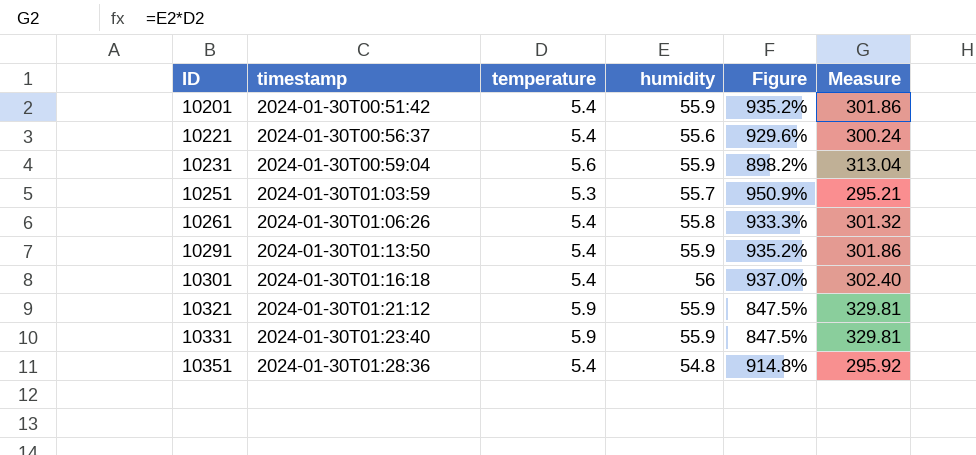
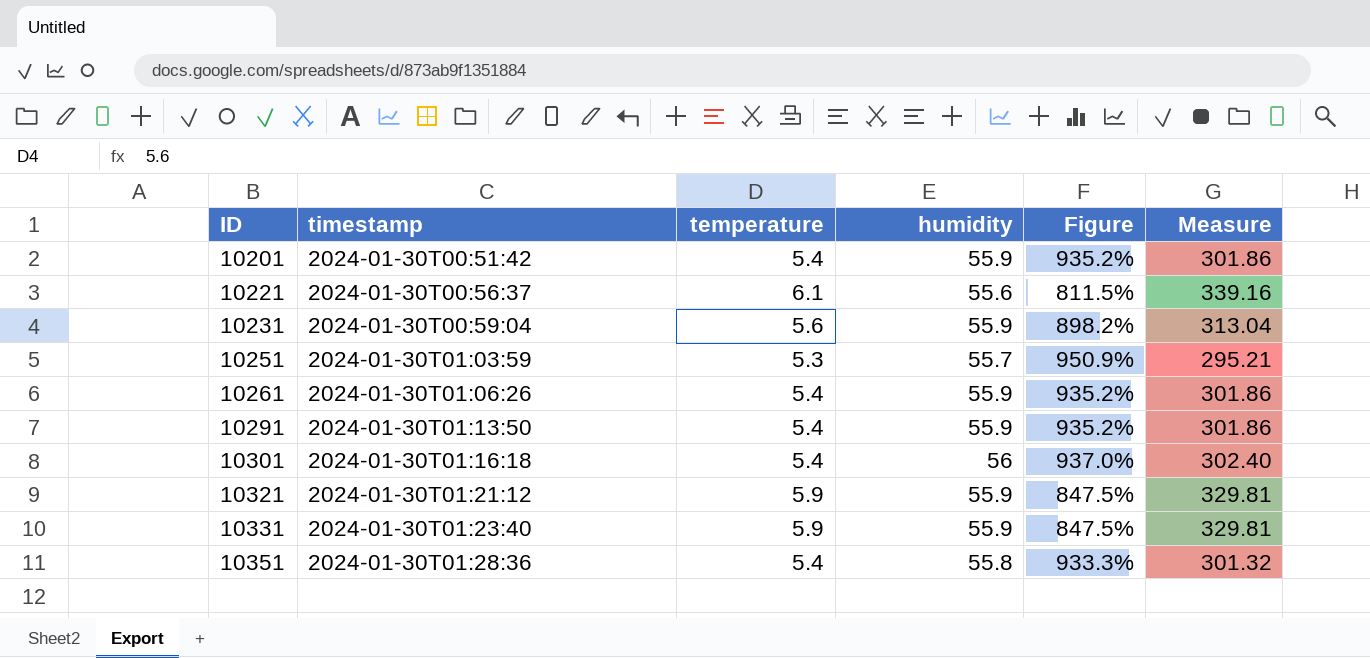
10221 | temperature: 5.4 -> 6.1
10221 | Figure: 929.6% -> 811.5%
10221 | Measure: 300.24 -> 339.16
10261 | humidity: 55.8 -> 55.9
10261 | Figure: 933.3% -> 935.2%
10261 | Measure: 301.32 -> 301.86
10351 | humidity: 54.8 -> 55.8
10351 | Figure: 914.8% -> 933.3%
10351 | Measure: 295.92 -> 301.32

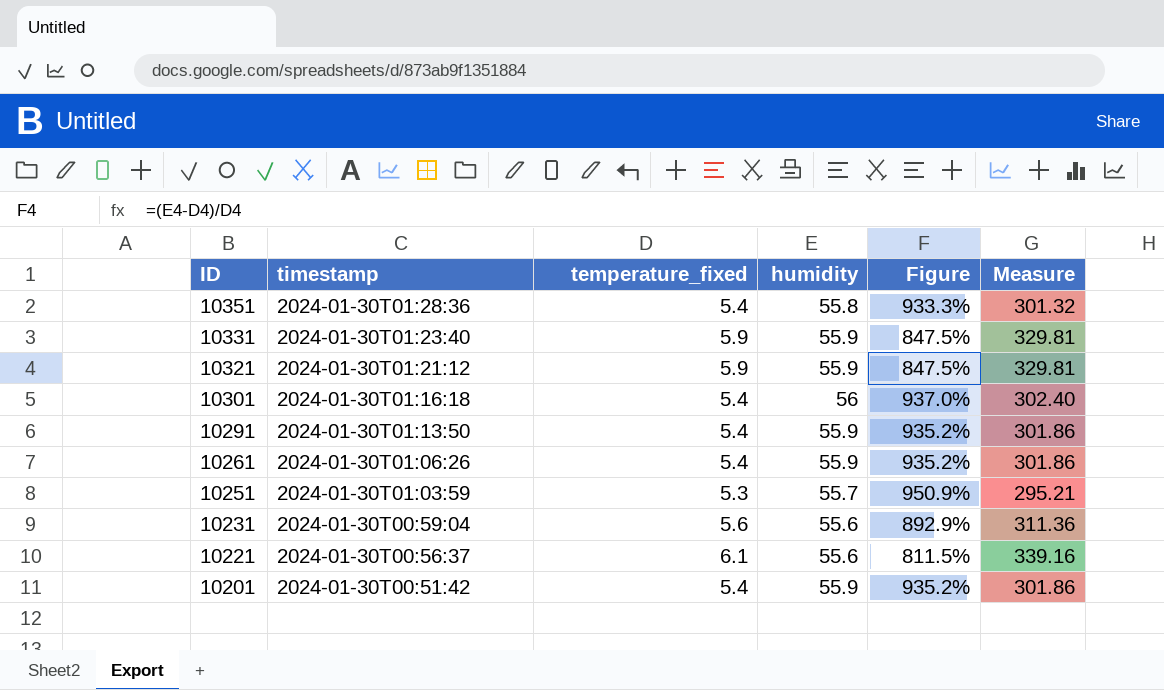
row order: ID ascending -> ID descending
column name: temperature -> temperature_fixed
10231 | humidity: 55.9 -> 55.6
10231 | Figure: 898.2% -> 892.9%
10231 | Measure: 313.04 -> 311.36

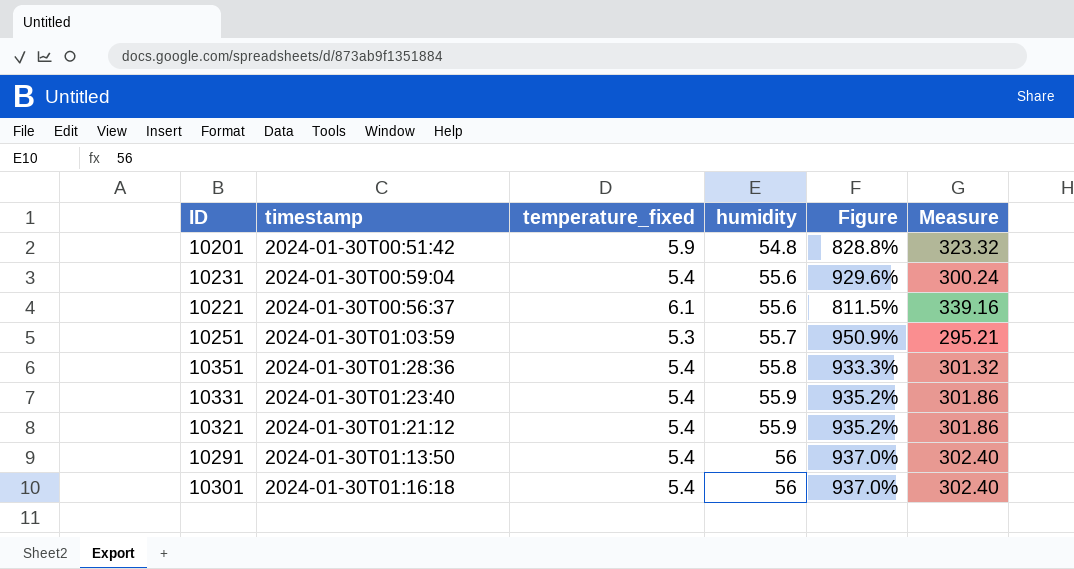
row order: ID descending -> humidity ascending
row 10261: 2024-01-30T01:06:26 | 5.4 | 55.9 | 935.2% | 301.86 -> none
10201 | temperature_fixed: 5.4 -> 5.9
10201 | humidity: 55.9 -> 54.8
10201 | Figure: 935.2% -> 828.8%
10201 | Measure: 301.86 -> 323.32
10231 | temperature_fixed: 5.6 -> 5.4
10231 | Figure: 892.9% -> 929.6%
10231 | Measure: 311.36 -> 300.24
10331 | temperature_fixed: 5.9 -> 5.4
10331 | Figure: 847.5% -> 935.2%
10331 | Measure: 329.81 -> 301.86
10321 | temperature_fixed: 5.9 -> 5.4
10321 | Figure: 847.5% -> 935.2%
10321 | Measure: 329.81 -> 301.86
10291 | humidity: 55.9 -> 56
10291 | Figure: 935.2% -> 937.0%
10291 | Measure: 301.86 -> 302.40

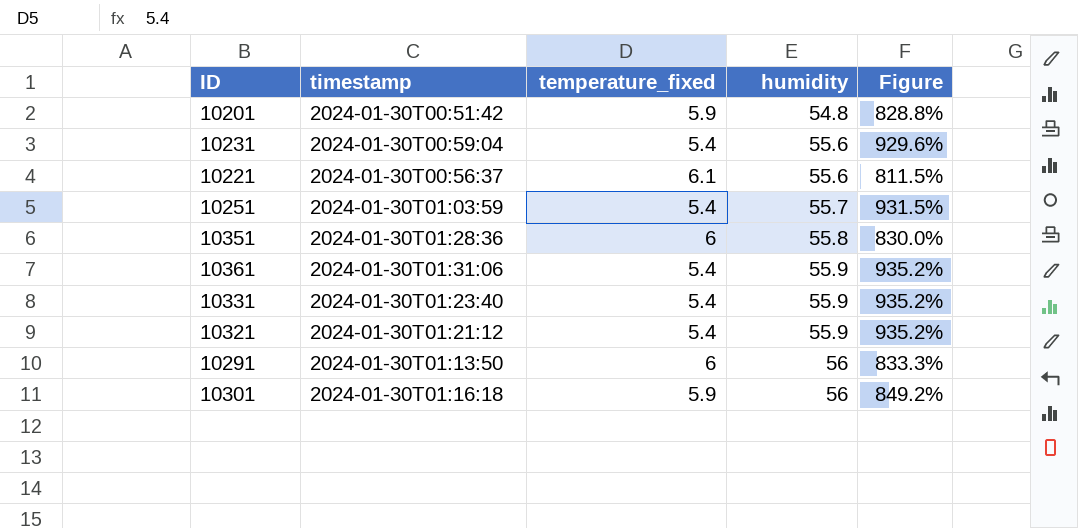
column Measure | formula: [temperature_fixed] * [humidity] -> none
10251 | temperature_fixed: 5.3 -> 5.4
10251 | Figure: 950.9% -> 931.5%
10351 | temperature_fixed: 5.4 -> 6
10351 | Figure: 933.3% -> 830.0%
row 10361: none -> 2024-01-30T01:31:06 | 5.4 | 55.9 | 935.2%
10291 | temperature_fixed: 5.4 -> 6
10291 | Figure: 937.0% -> 833.3%
10301 | temperature_fixed: 5.4 -> 5.9
10301 | Figure: 937.0% -> 849.2%

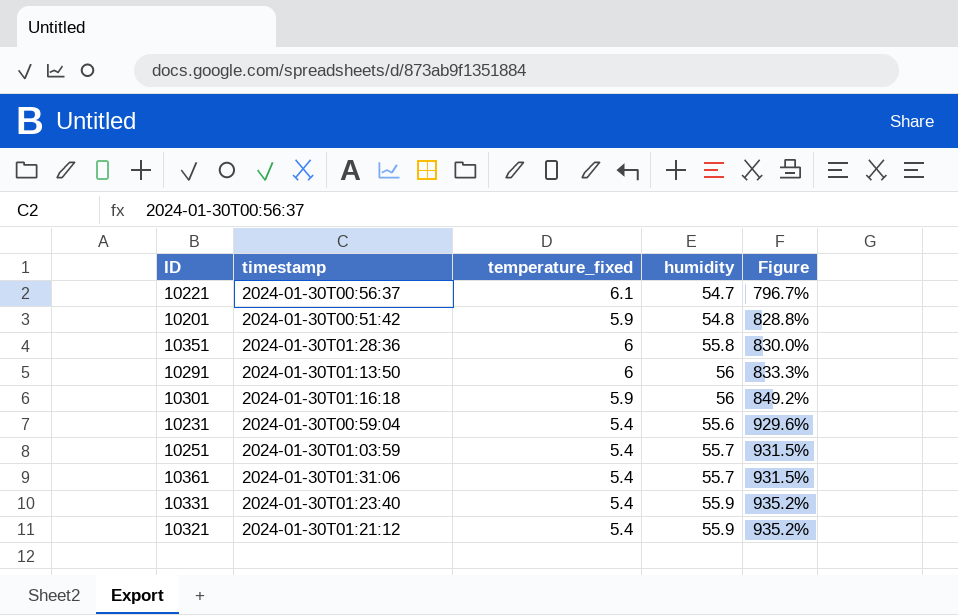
row order: humidity ascending -> Figure ascending
10221 | humidity: 55.6 -> 54.7
10221 | Figure: 811.5% -> 796.7%
10361 | humidity: 55.9 -> 55.7
10361 | Figure: 935.2% -> 931.5%

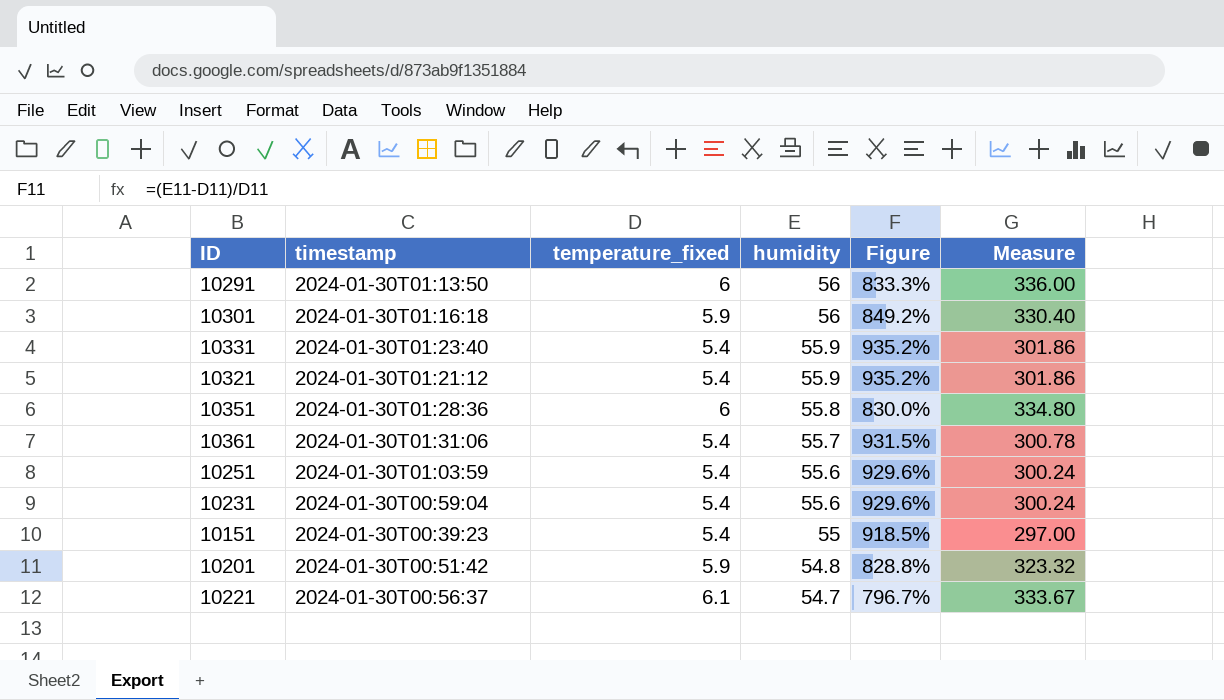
row order: Figure ascending -> humidity descending
column Measure | formula: none -> [temperature_fixed] * [humidity]
10251 | humidity: 55.7 -> 55.6
10251 | Figure: 931.5% -> 929.6%
row 10151: none -> 2024-01-30T00:39:23 | 5.4 | 55 | 918.5% | 297.00

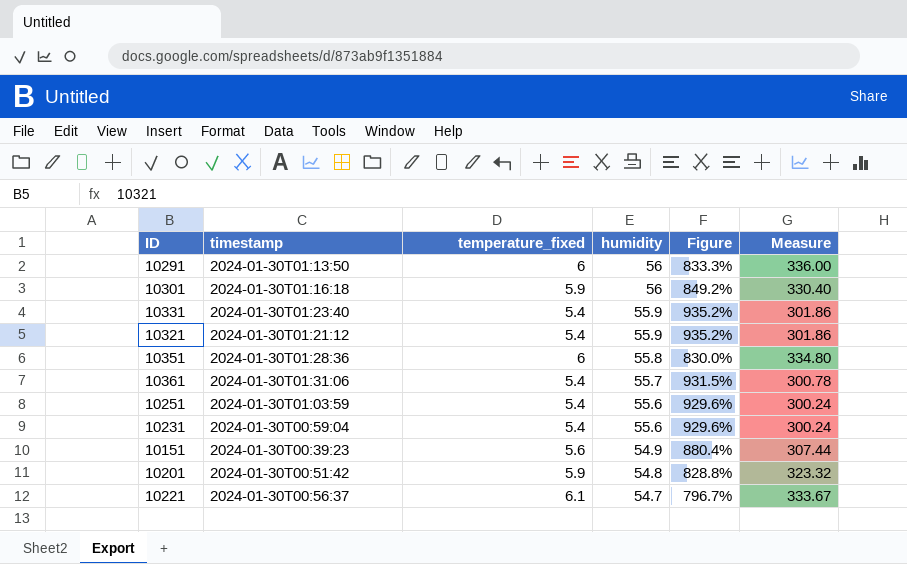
10151 | temperature_fixed: 5.4 -> 5.6
10151 | humidity: 55 -> 54.9
10151 | Figure: 918.5% -> 880.4%
10151 | Measure: 297.00 -> 307.44

